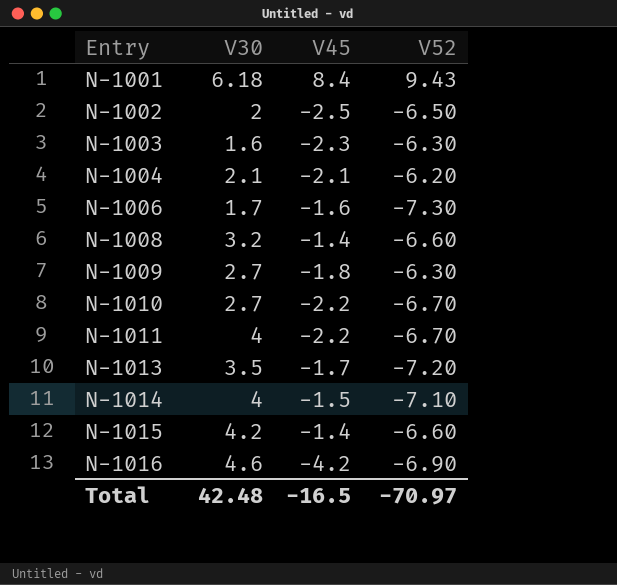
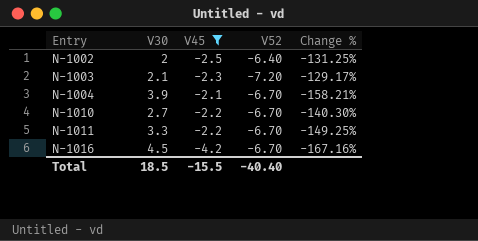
filter: none -> V45 <= -2.1
column Change % | formula: none -> ([V30] - [V52]) / [V52]
N-1002 | V52: -6.50 -> -6.40
N-1003 | V30: 1.6 -> 2.1
N-1003 | V52: -6.30 -> -7.20
N-1004 | V30: 2.1 -> 3.9
N-1004 | V52: -6.20 -> -6.70
N-1011 | V30: 4 -> 3.3
N-1016 | V30: 4.6 -> 4.5
N-1016 | V52: -6.90 -> -6.70
Total | V30: 42.48 -> 18.5
Total | V45: -16.5 -> -15.5
Total | V52: -70.97 -> -40.40

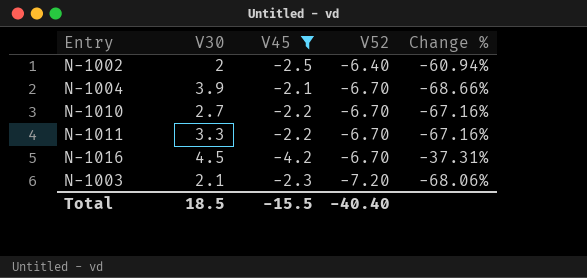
row order: Entry ascending -> V52 descending
column Change % | formula: ([V30] - [V52]) / [V52] -> ([V45] - [V52]) / [V52]

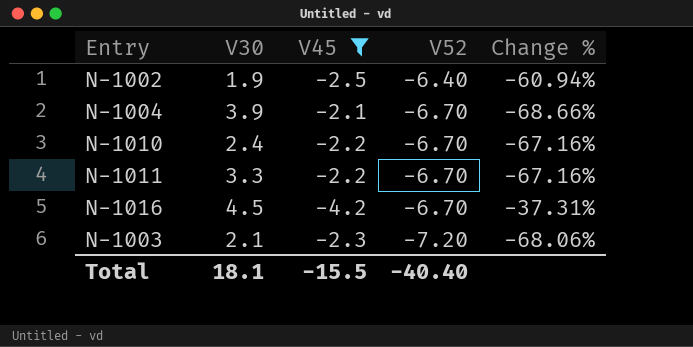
N-1002 | V30: 2 -> 1.9
N-1010 | V30: 2.7 -> 2.4
Total | V30: 18.5 -> 18.1

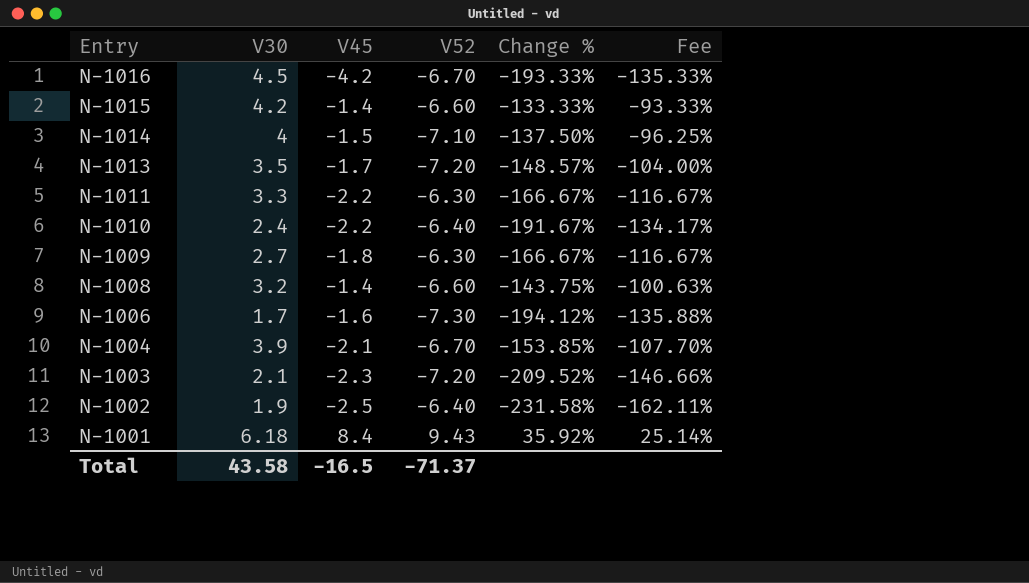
filter: V45 <= -2.1 -> none
row order: V52 descending -> Entry descending
column Change % | formula: ([V45] - [V52]) / [V52] -> ([V45] - [V30]) / [V30]
column Fee | formula: none -> [Change %] * 0.7
N-1011 | V52: -6.70 -> -6.30
N-1010 | V52: -6.70 -> -6.40
Total | V30: 18.1 -> 43.58
Total | V45: -15.5 -> -16.5
Total | V52: -40.40 -> -71.37

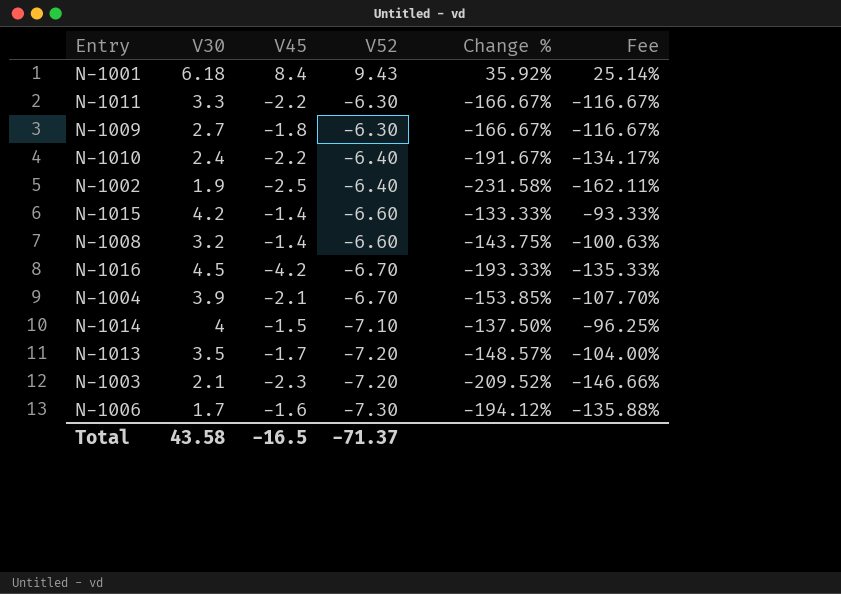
row order: Entry descending -> V52 descending

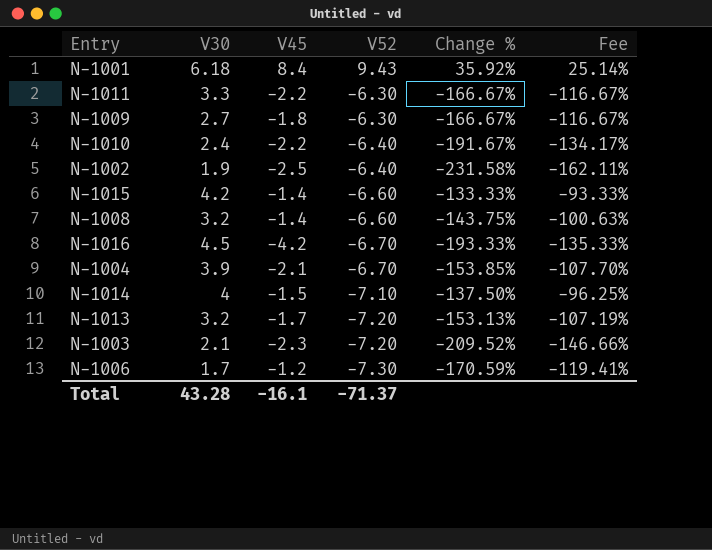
N-1013 | V30: 3.5 -> 3.2
N-1013 | Change %: -148.57% -> -153.13%
N-1013 | Fee: -104.00% -> -107.19%
N-1006 | V45: -1.6 -> -1.2
N-1006 | Change %: -194.12% -> -170.59%
N-1006 | Fee: -135.88% -> -119.41%
Total | V30: 43.58 -> 43.28
Total | V45: -16.5 -> -16.1

